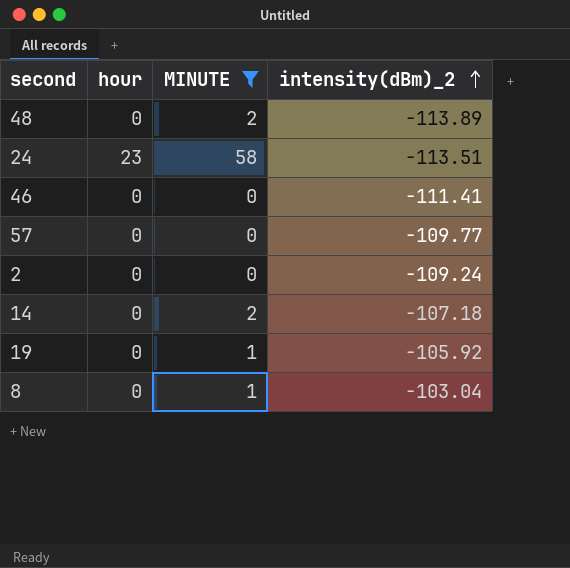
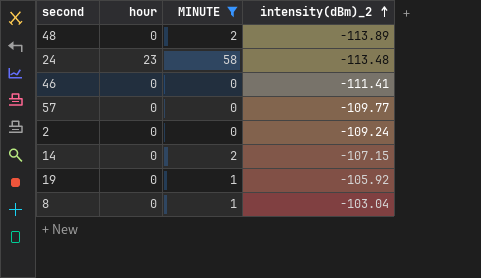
24 | intensity(dBm)_2: -113.51 -> -113.48
14 | intensity(dBm)_2: -107.18 -> -107.15

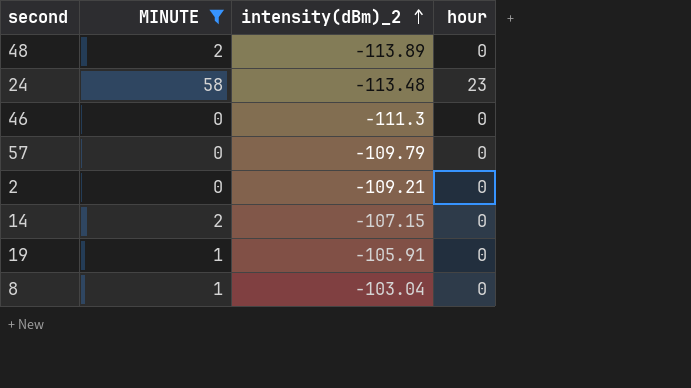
column hour | position: 2 -> 4
46 | intensity(dBm)_2: -111.41 -> -111.3
57 | intensity(dBm)_2: -109.77 -> -109.79
2 | intensity(dBm)_2: -109.24 -> -109.21
19 | intensity(dBm)_2: -105.92 -> -105.91

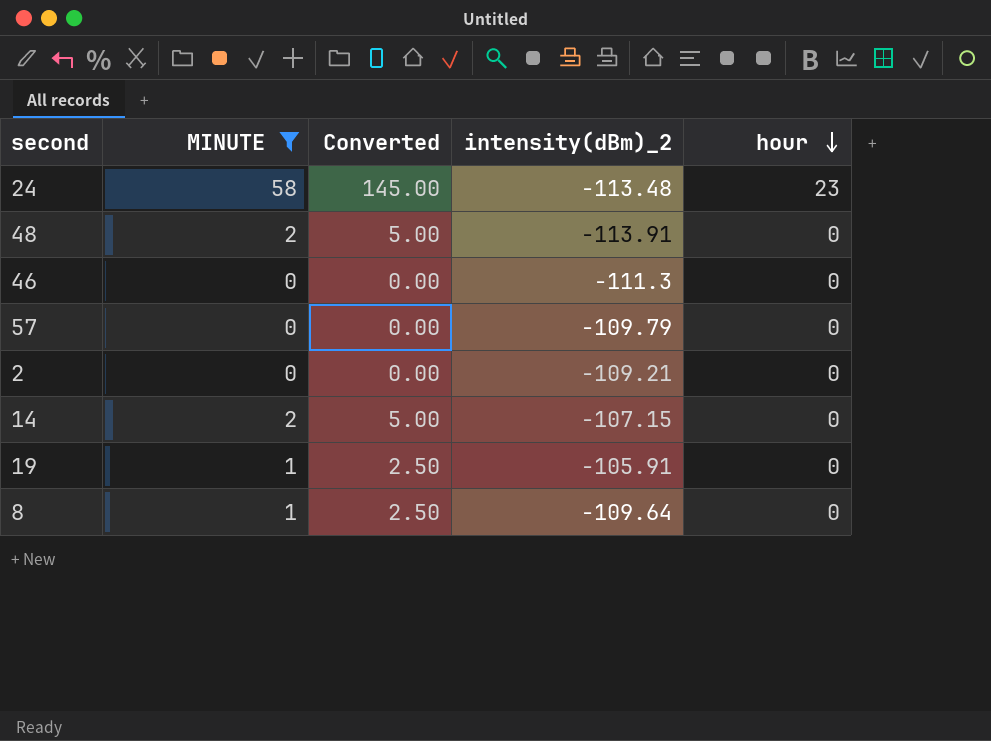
row order: intensity(dBm)_2 ascending -> hour descending
column Converted | formula: none -> [MINUTE] * 2.5
48 | intensity(dBm)_2: -113.89 -> -113.91
8 | intensity(dBm)_2: -103.04 -> -109.64

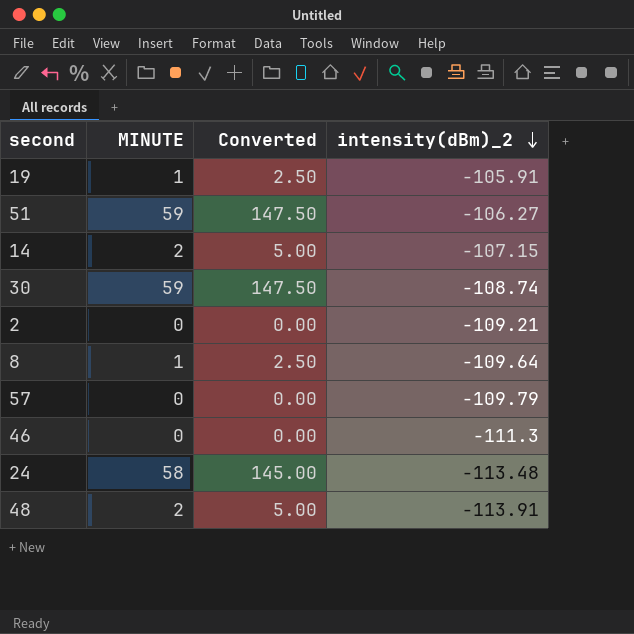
filter: MINUTE != 59 -> none
row order: hour descending -> intensity(dBm)_2 descending
column hour | position: 5 -> none

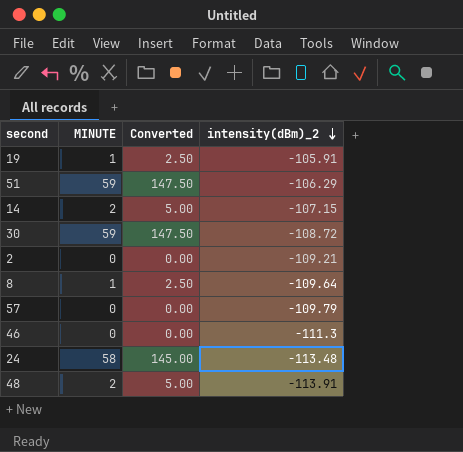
51 | intensity(dBm)_2: -106.27 -> -106.29
30 | intensity(dBm)_2: -108.74 -> -108.72

